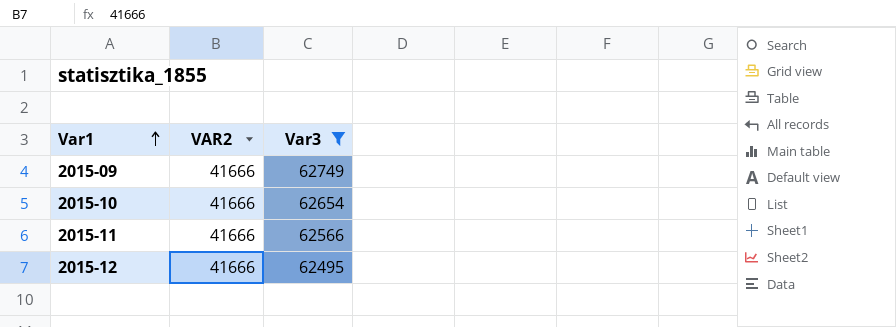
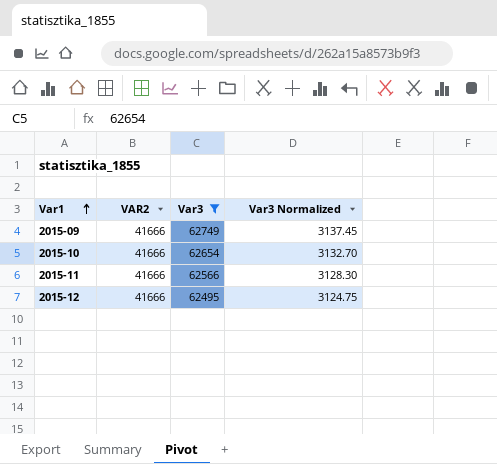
column Var3 Normalized | formula: none -> [Var3] * 0.05

